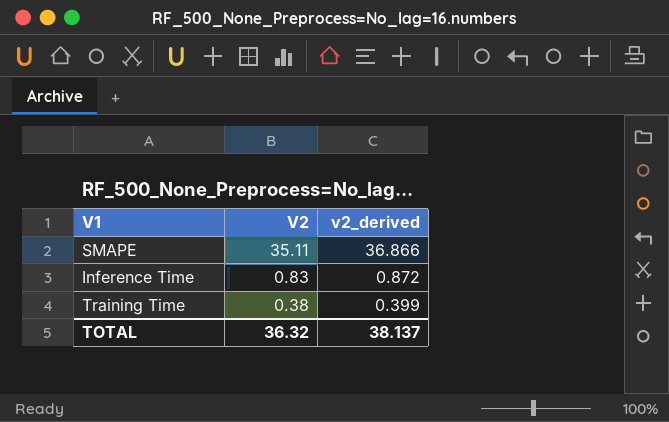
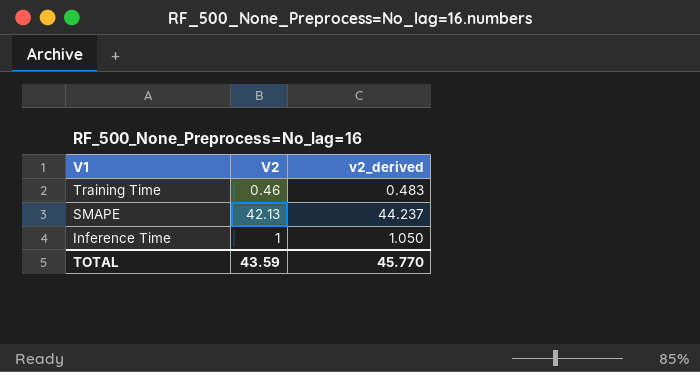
row order: V2 descending -> V1 descending
Training Time | V2: 0.38 -> 0.46
Training Time | v2_derived: 0.399 -> 0.483
SMAPE | V2: 35.11 -> 42.13
SMAPE | v2_derived: 36.866 -> 44.237
Inference Time | V2: 0.83 -> 1
Inference Time | v2_derived: 0.872 -> 1.050
TOTAL | V2: 36.32 -> 43.59
TOTAL | v2_derived: 38.137 -> 45.770

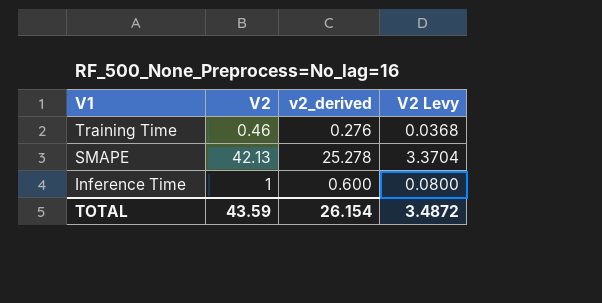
column v2_derived | formula: [V2] * 1.05 -> [V2] * 0.6
column V2 Levy | formula: none -> [V2] * 0.08
TOTAL | v2_derived: 45.770 -> 26.154

